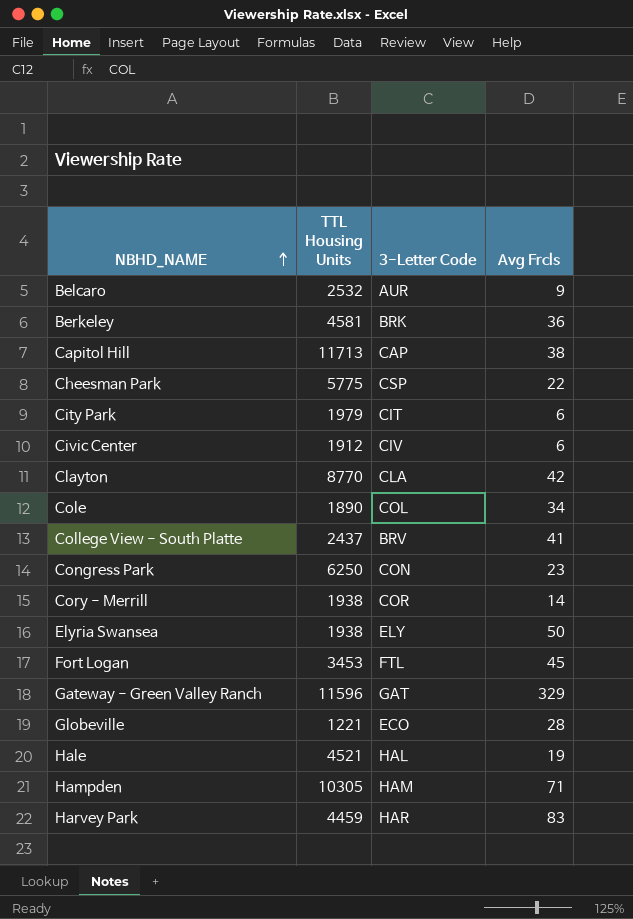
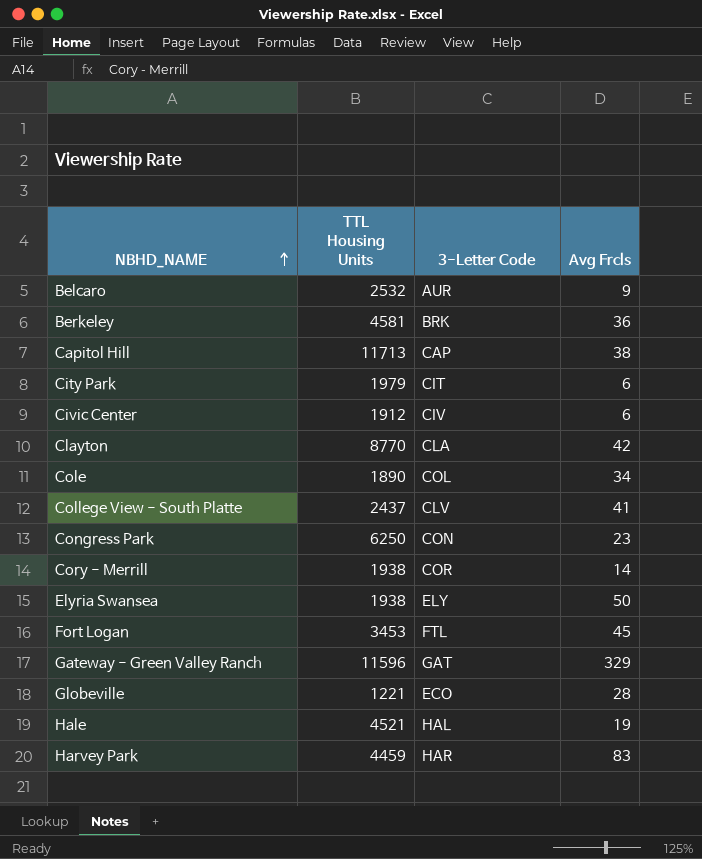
row Cheesman Park: 5775 | CSP | 22 -> none
row Hampden: 10305 | HAM | 71 -> none
College View - South Platte | 3-Letter Code: BRV -> CLV

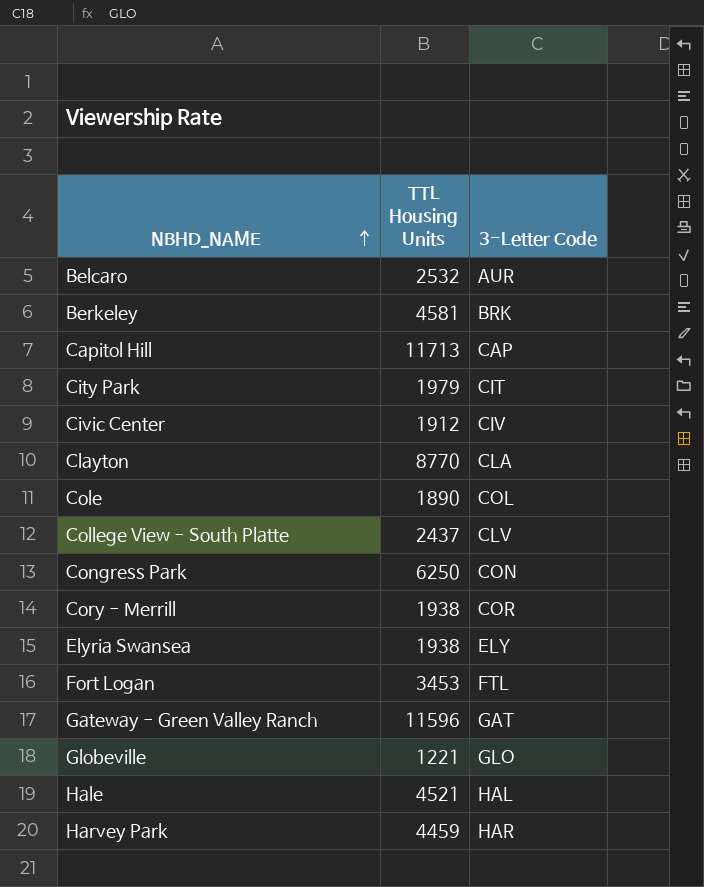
column Avg Frcls | position: 4 -> none
Globeville | 3-Letter Code: ECO -> GLO

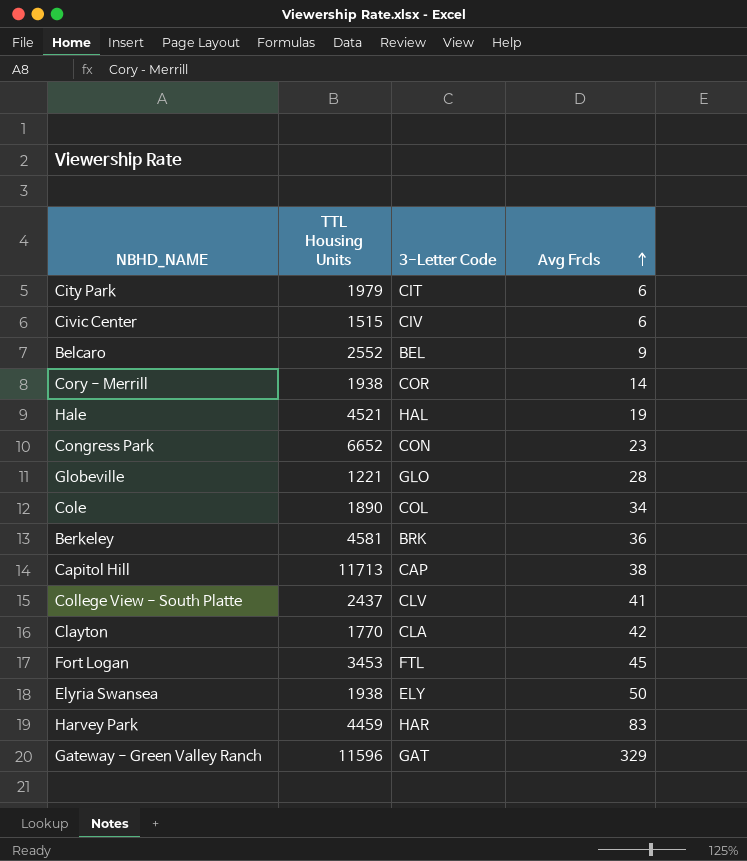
row order: NBHD_NAME ascending -> Avg Frcls ascending
column Avg Frcls | position: none -> 4
Civic Center | TTL Housing Units: 1912 -> 1515
Belcaro | TTL Housing Units: 2532 -> 2552
Belcaro | 3-Letter Code: AUR -> BEL
Congress Park | TTL Housing Units: 6250 -> 6652
Clayton | TTL Housing Units: 8770 -> 1770

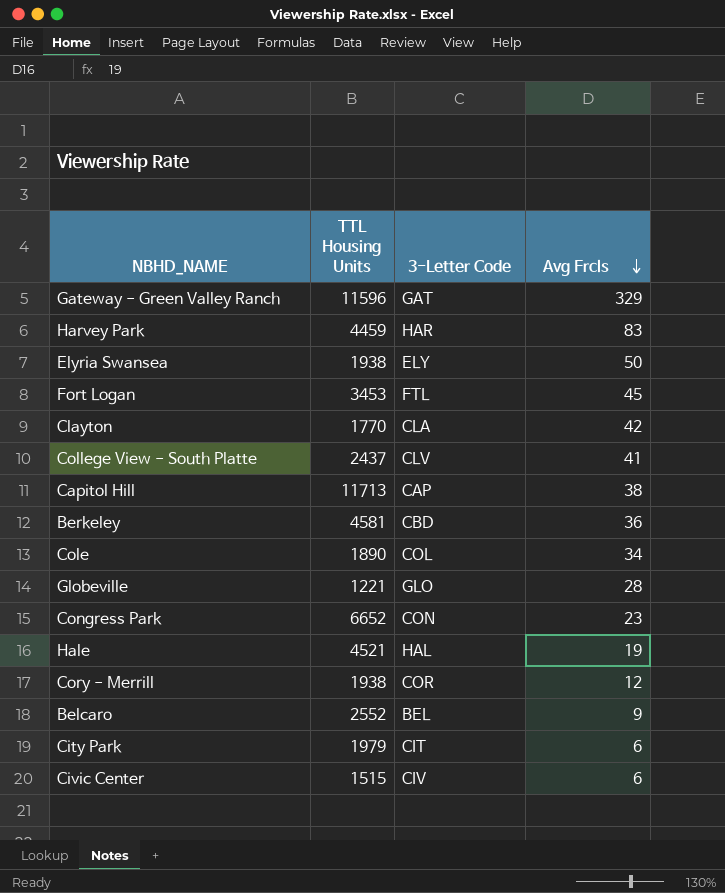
row order: Avg Frcls ascending -> Avg Frcls descending
Berkeley | 3-Letter Code: BRK -> CBD
Cory - Merrill | Avg Frcls: 14 -> 12

